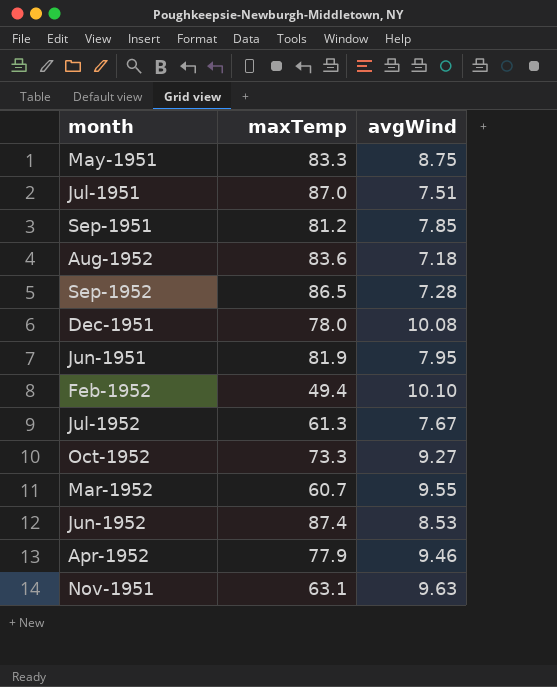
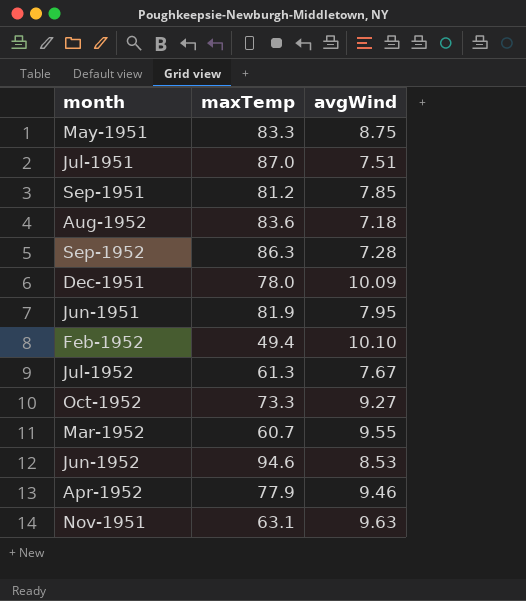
Sep-1952 | maxTemp: 86.5 -> 86.3
Dec-1951 | avgWind: 10.08 -> 10.09
Jun-1952 | maxTemp: 87.4 -> 94.6

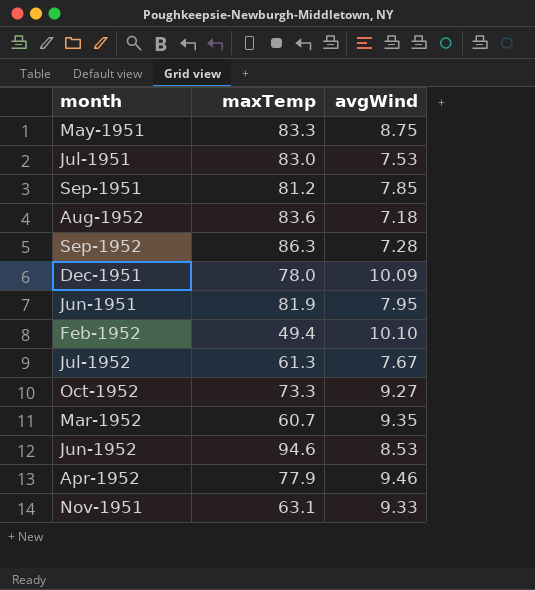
Jul-1951 | maxTemp: 87.0 -> 83.0
Jul-1951 | avgWind: 7.51 -> 7.53
Mar-1952 | avgWind: 9.55 -> 9.35
Nov-1951 | avgWind: 9.63 -> 9.33

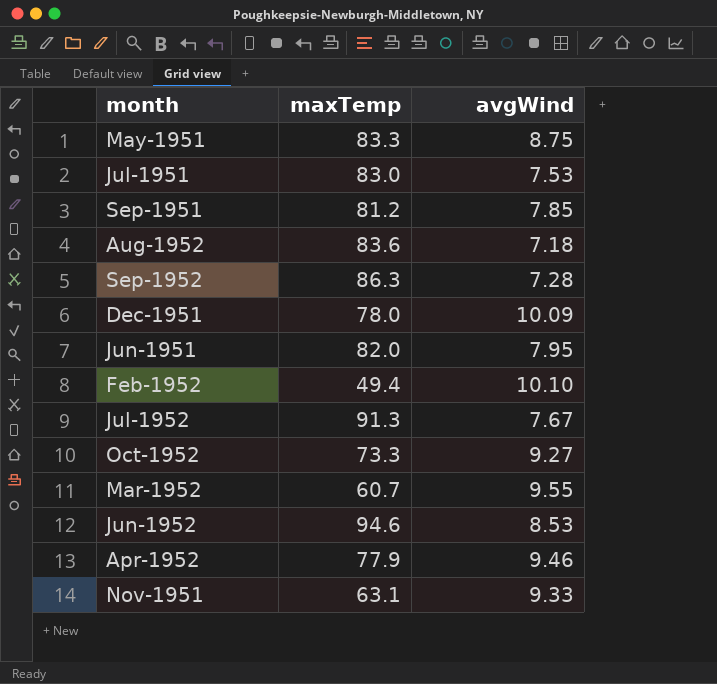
Jun-1951 | maxTemp: 81.9 -> 82.0
Jul-1952 | maxTemp: 61.3 -> 91.3
Mar-1952 | avgWind: 9.35 -> 9.55

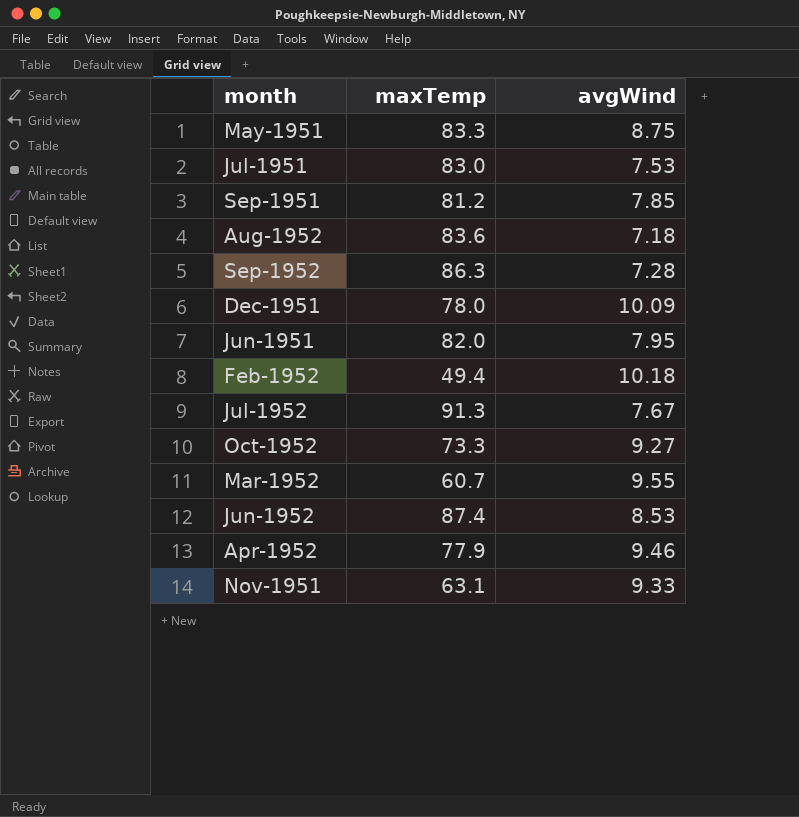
Feb-1952 | avgWind: 10.10 -> 10.18
Jun-1952 | maxTemp: 94.6 -> 87.4

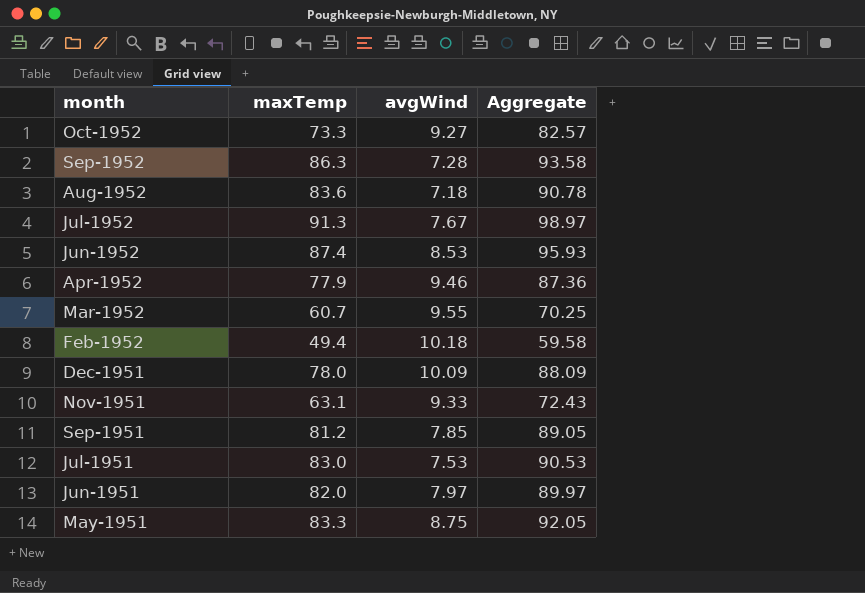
row order: none -> month descending
column Aggregate | formula: none -> [maxTemp] + [avgWind]
Jun-1951 | avgWind: 7.95 -> 7.97

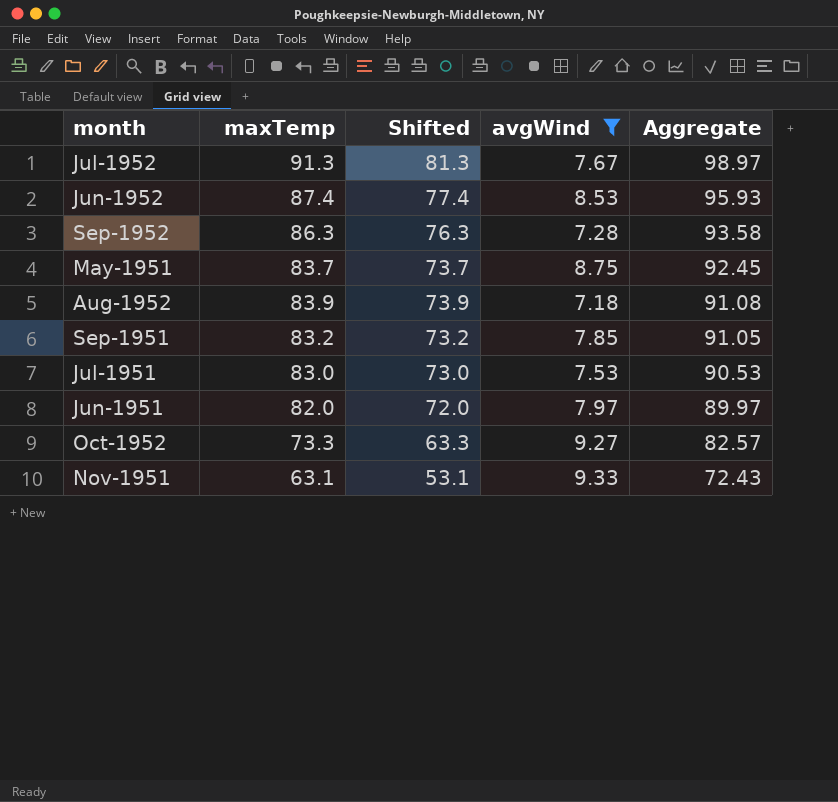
filter: none -> avgWind <= 9.33
row order: month descending -> Aggregate descending
column Shifted | formula: none -> [maxTemp] - 10
May-1951 | maxTemp: 83.3 -> 83.7
May-1951 | Aggregate: 92.05 -> 92.45
Aug-1952 | maxTemp: 83.6 -> 83.9
Aug-1952 | Aggregate: 90.78 -> 91.08
Sep-1951 | maxTemp: 81.2 -> 83.2
Sep-1951 | Aggregate: 89.05 -> 91.05

